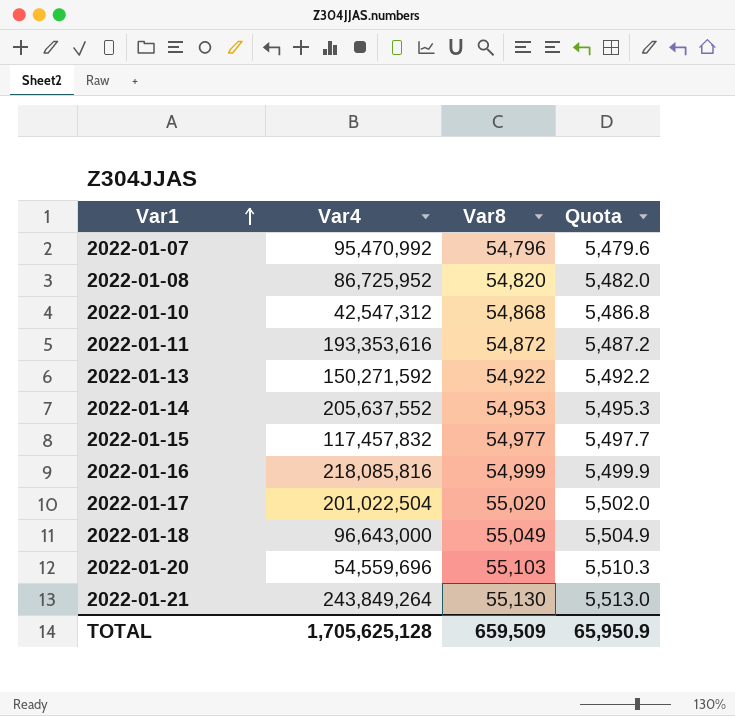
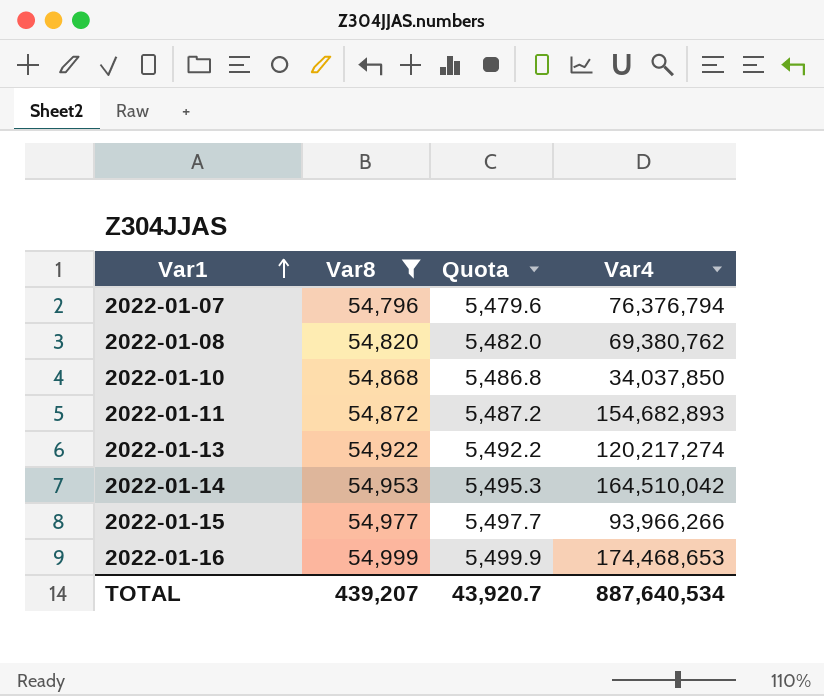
filter: none -> Var8 <= 54,999
column Var4 | position: 2 -> 4
2022-01-07 | Var4: 95,470,992 -> 76,376,794
2022-01-08 | Var4: 86,725,952 -> 69,380,762
2022-01-10 | Var4: 42,547,312 -> 34,037,850
2022-01-11 | Var4: 193,353,616 -> 154,682,893
2022-01-13 | Var4: 150,271,592 -> 120,217,274
2022-01-14 | Var4: 205,637,552 -> 164,510,042
2022-01-15 | Var4: 117,457,832 -> 93,966,266
2022-01-16 | Var4: 218,085,816 -> 174,468,653
TOTAL | Var8: 659,509 -> 439,207
TOTAL | Quota: 65,950.9 -> 43,920.7
TOTAL | Var4: 1,705,625,128 -> 887,640,534

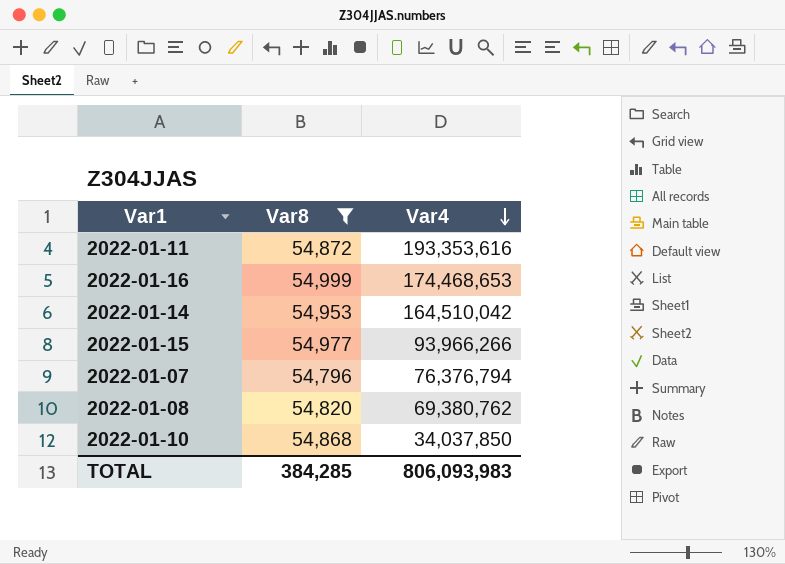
row order: Var1 ascending -> Var4 descending
column Quota | formula: [Var8] * 0.1 -> none
row 2022-01-13: 54,922 | 5,492.2 | 120,217,274 -> none
2022-01-11 | Var4: 154,682,893 -> 193,353,616
TOTAL | Var8: 439,207 -> 384,285
TOTAL | Var4: 887,640,534 -> 806,093,983

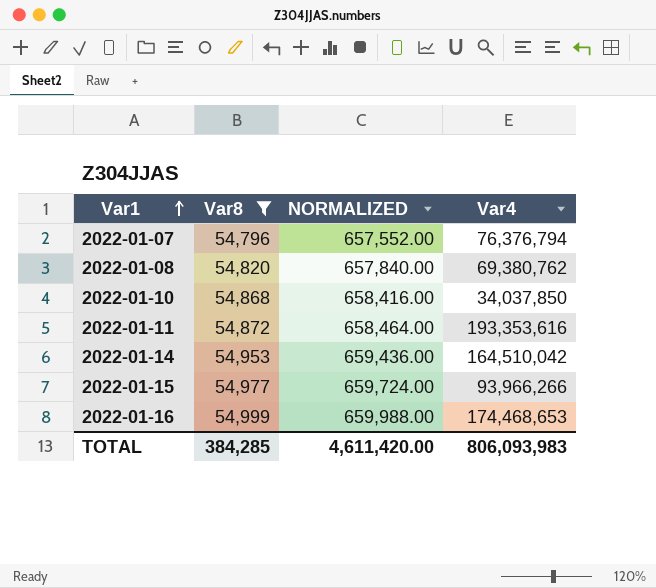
row order: Var4 descending -> Var1 ascending
column NORMALIZED | formula: none -> [Var8] * 12

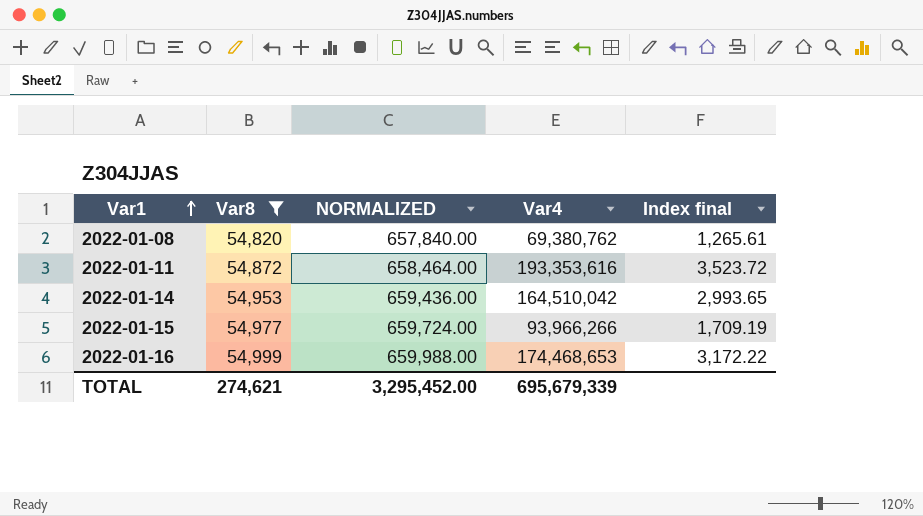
column Index final | formula: none -> [Var4] / [Var8]
row 2022-01-07: 54,796 | 657,552.00 | 76,376,794 -> none
row 2022-01-10: 54,868 | 658,416.00 | 34,037,850 -> none
TOTAL | Var8: 384,285 -> 274,621
TOTAL | NORMALIZED: 4,611,420.00 -> 3,295,452.00
TOTAL | Var4: 806,093,983 -> 695,679,339

